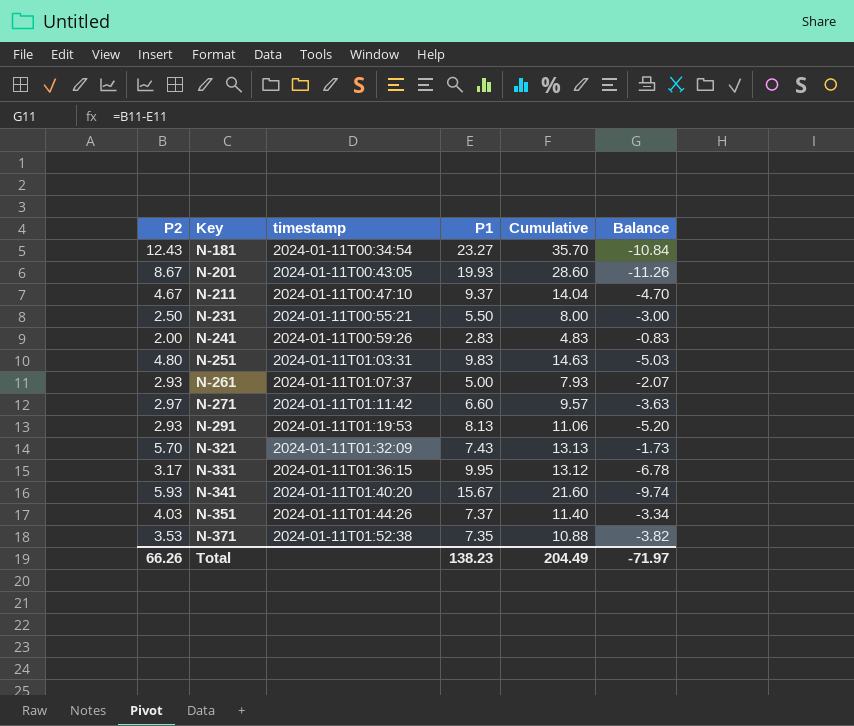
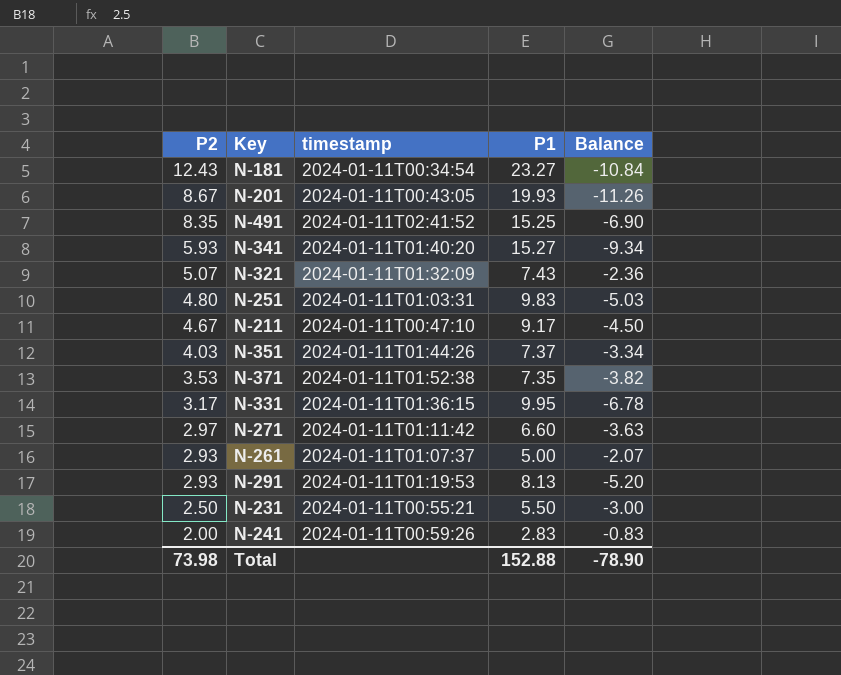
row order: Key ascending -> P2 descending
column Cumulative | formula: [P2] + [P1] -> none
row N-491: none -> 8.35 | 2024-01-11T02:41:52 | 15.25 | -6.90
N-341 | P1: 15.67 -> 15.27
N-341 | Balance: -9.74 -> -9.34
N-321 | P2: 5.70 -> 5.07
N-321 | Balance: -1.73 -> -2.36
N-211 | P1: 9.37 -> 9.17
N-211 | Balance: -4.70 -> -4.50
Total | P2: 66.26 -> 73.98
Total | P1: 138.23 -> 152.88
Total | Balance: -71.97 -> -78.90

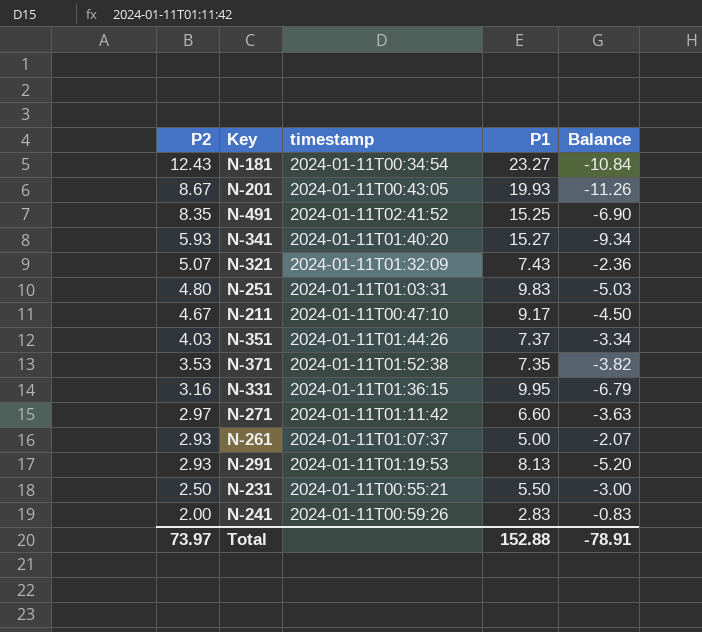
N-331 | P2: 3.17 -> 3.16
N-331 | Balance: -6.78 -> -6.79
Total | P2: 73.98 -> 73.97
Total | Balance: -78.90 -> -78.91

